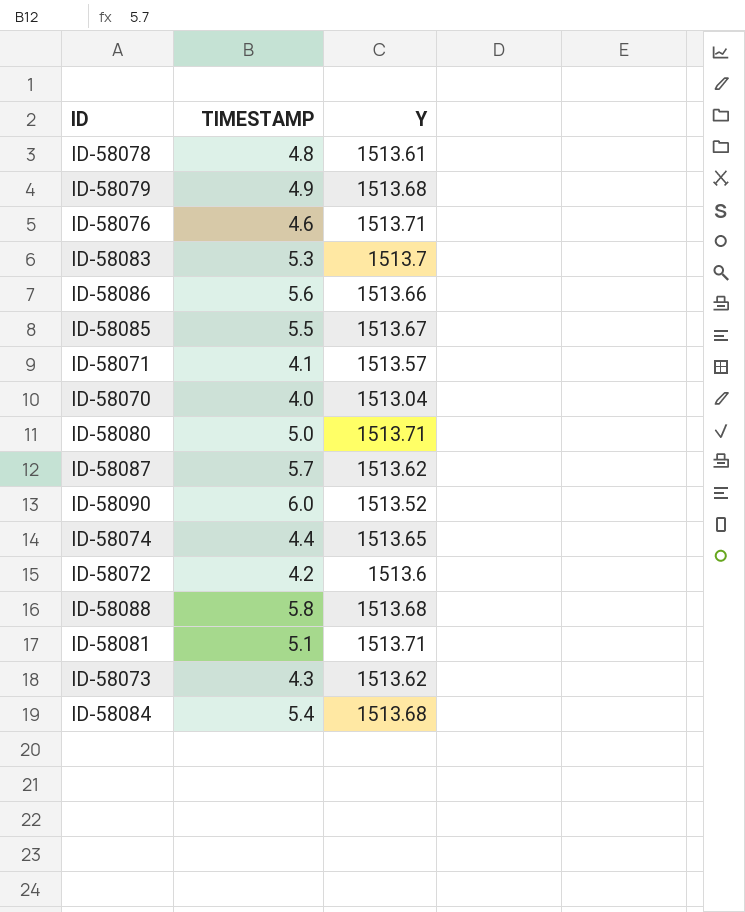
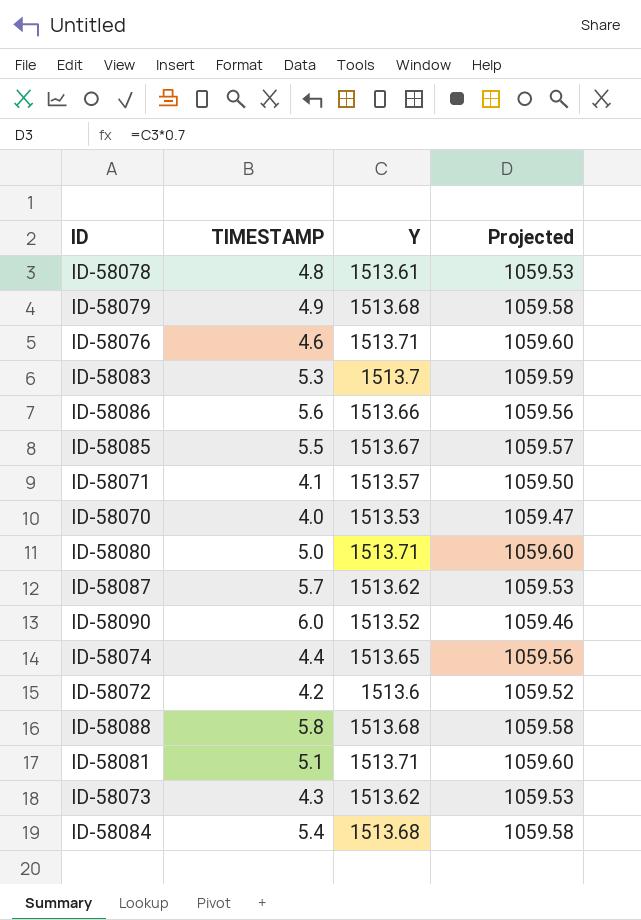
column Projected | formula: none -> [Y] * 0.7
ID-58070 | Y: 1513.04 -> 1513.53

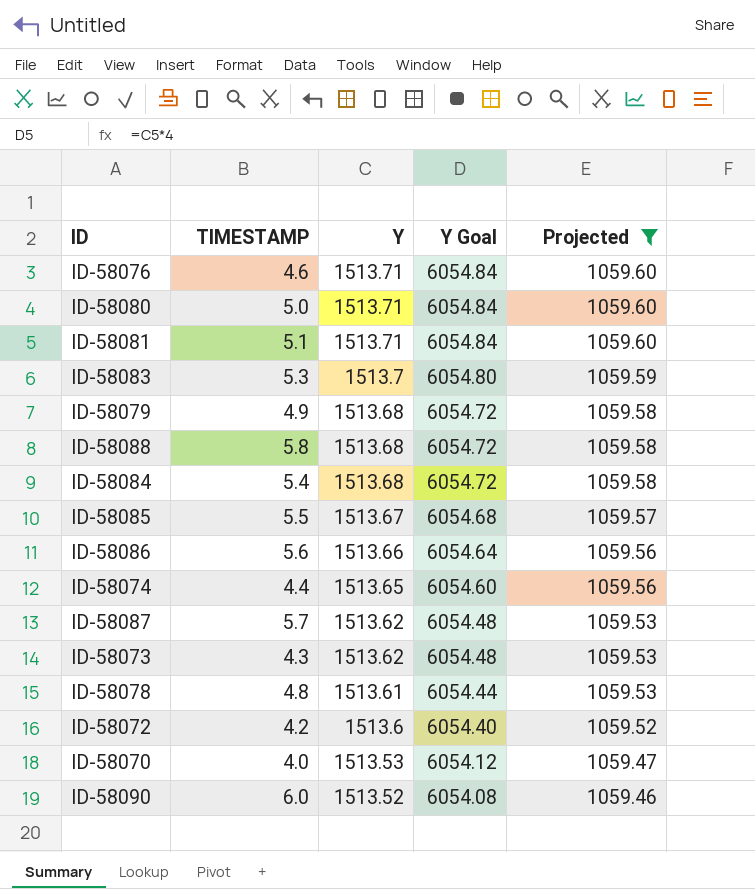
filter: none -> Projected != 1059.50
row order: none -> Y descending
column Y Goal | formula: none -> [Y] * 4

